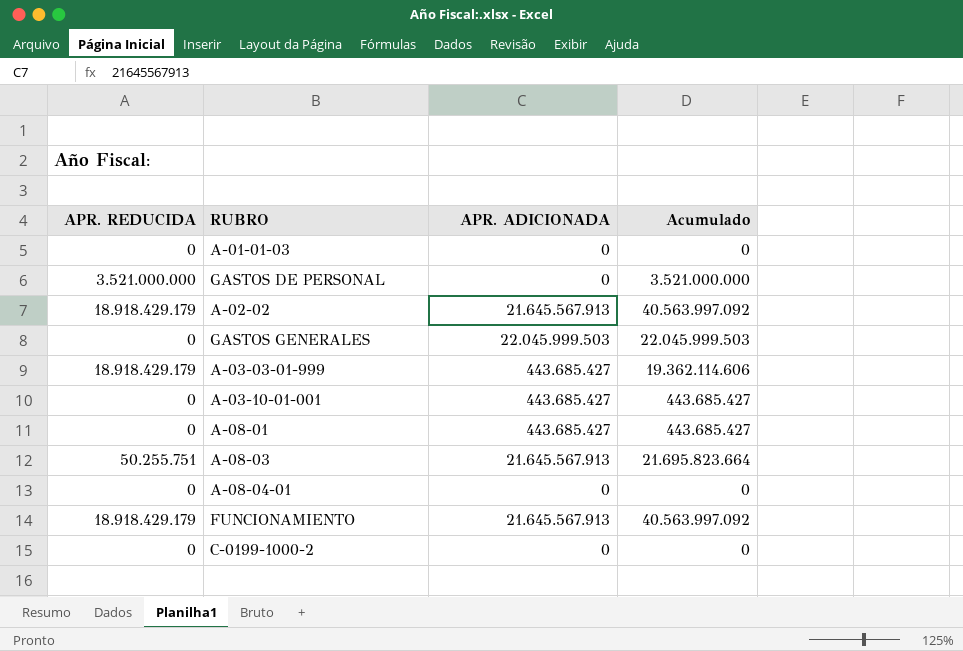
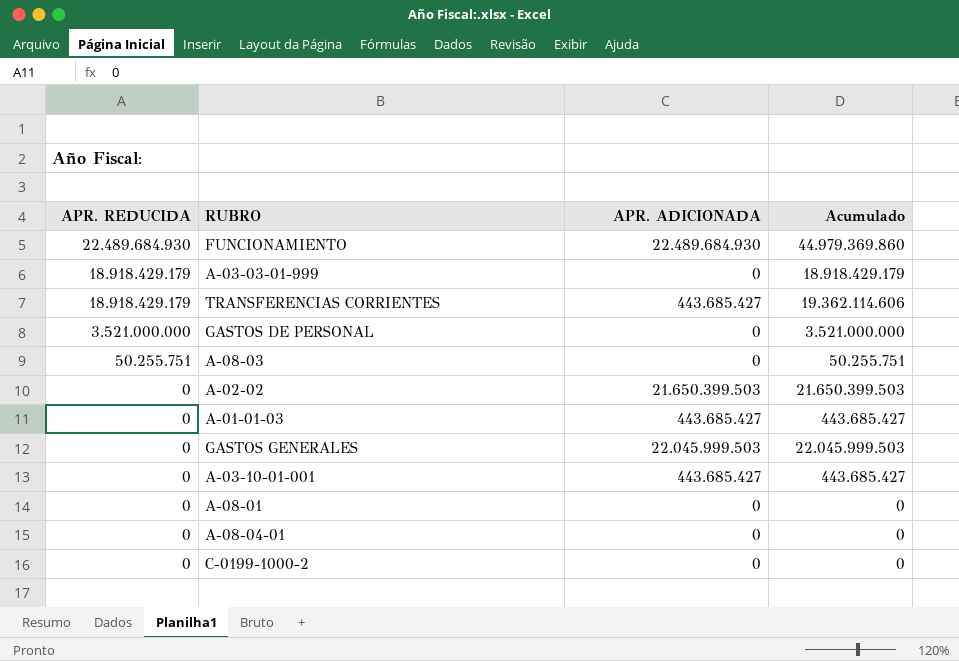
row order: none -> APR. REDUCIDA descending
FUNCIONAMIENTO | APR. REDUCIDA: 18.918.429.179 -> 22.489.684.930
FUNCIONAMIENTO | APR. ADICIONADA: 21.645.567.913 -> 22.489.684.930
FUNCIONAMIENTO | Acumulado: 40.563.997.092 -> 44.979.369.860
A-03-03-01-999 | APR. ADICIONADA: 443.685.427 -> 0
A-03-03-01-999 | Acumulado: 19.362.114.606 -> 18.918.429.179
row TRANSFERENCIAS CORRIENTES: none -> 18.918.429.179 | 443.685.427 | 19.362.114.606
A-08-03 | APR. ADICIONADA: 21.645.567.913 -> 0
A-08-03 | Acumulado: 21.695.823.664 -> 50.255.751
A-02-02 | APR. REDUCIDA: 18.918.429.179 -> 0
A-02-02 | APR. ADICIONADA: 21.645.567.913 -> 21.650.399.503
A-02-02 | Acumulado: 40.563.997.092 -> 21.650.399.503
A-01-01-03 | APR. ADICIONADA: 0 -> 443.685.427
A-01-01-03 | Acumulado: 0 -> 443.685.427
A-08-01 | APR. ADICIONADA: 443.685.427 -> 0
A-08-01 | Acumulado: 443.685.427 -> 0

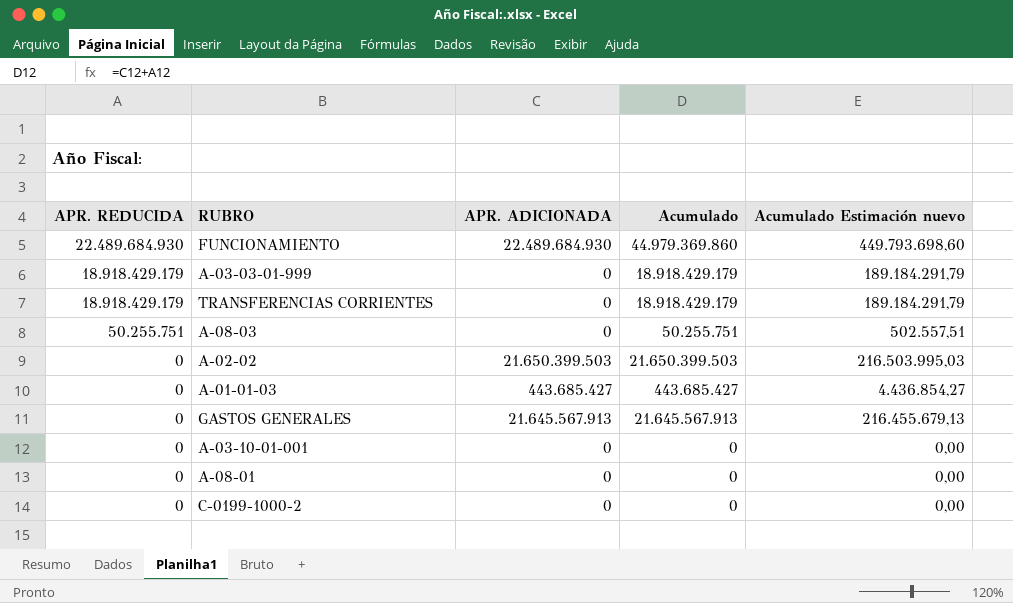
column Acumulado Estimación nuevo | formula: none -> [Acumulado] * 0,01
row GASTOS DE PERSONAL: 3.521.000.000 | 0 | 3.521.000.000 -> none
row A-08-04-01: 0 | 0 | 0 -> none
TRANSFERENCIAS CORRIENTES | APR. ADICIONADA: 443.685.427 -> 0
TRANSFERENCIAS CORRIENTES | Acumulado: 19.362.114.606 -> 18.918.429.179
GASTOS GENERALES | APR. ADICIONADA: 22.045.999.503 -> 21.645.567.913
GASTOS GENERALES | Acumulado: 22.045.999.503 -> 21.645.567.913
A-03-10-01-001 | APR. ADICIONADA: 443.685.427 -> 0
A-03-10-01-001 | Acumulado: 443.685.427 -> 0

